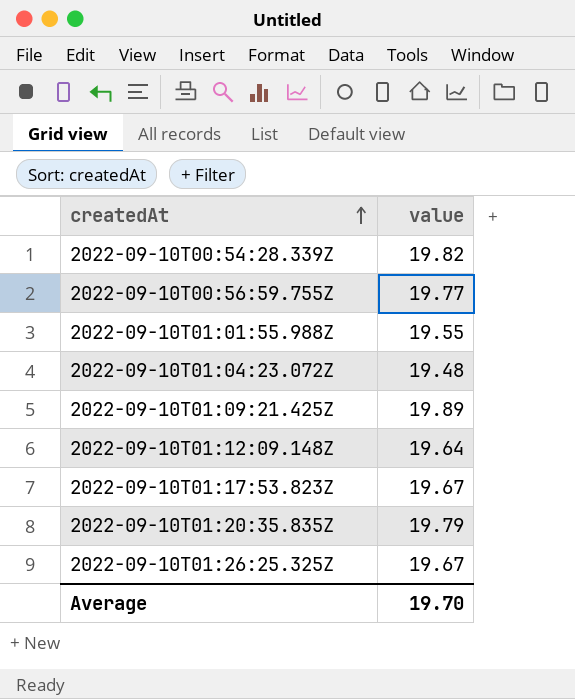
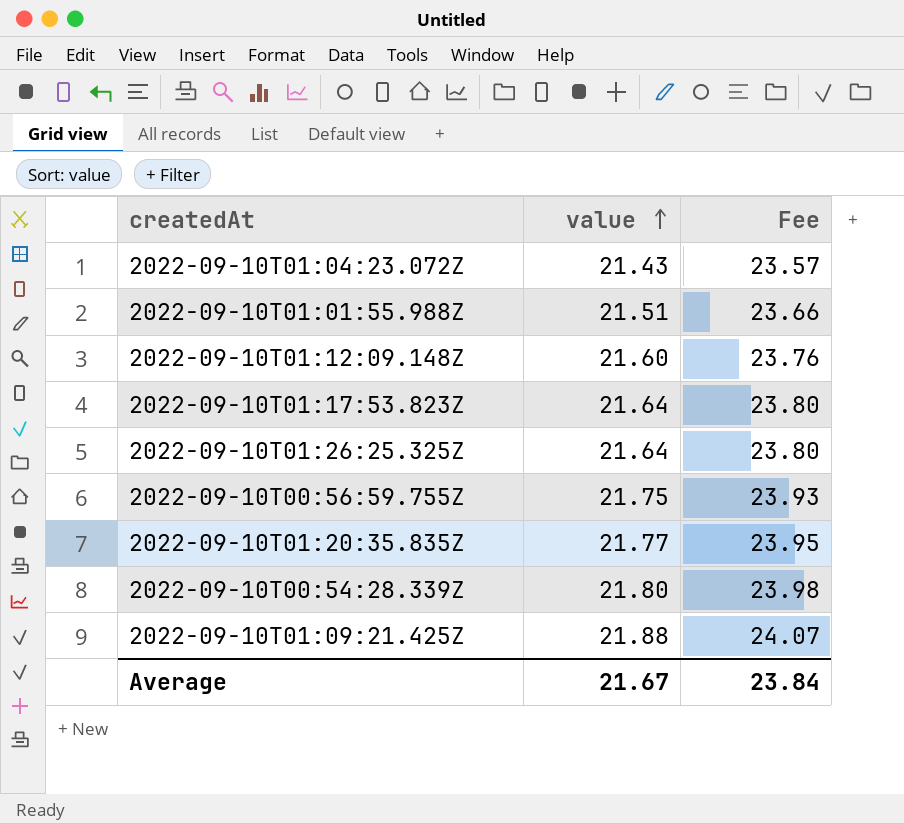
row order: createdAt ascending -> value ascending
column Fee | formula: none -> [value] * 1.1
2022-09-10T01:04:23.072Z | value: 19.48 -> 21.43
2022-09-10T01:01:55.988Z | value: 19.55 -> 21.51
2022-09-10T01:12:09.148Z | value: 19.64 -> 21.60
2022-09-10T01:17:53.823Z | value: 19.67 -> 21.64
2022-09-10T01:26:25.325Z | value: 19.67 -> 21.64
2022-09-10T00:56:59.755Z | value: 19.77 -> 21.75
2022-09-10T01:20:35.835Z | value: 19.79 -> 21.77
2022-09-10T00:54:28.339Z | value: 19.82 -> 21.80
2022-09-10T01:09:21.425Z | value: 19.89 -> 21.88
Average | value: 19.70 -> 21.67

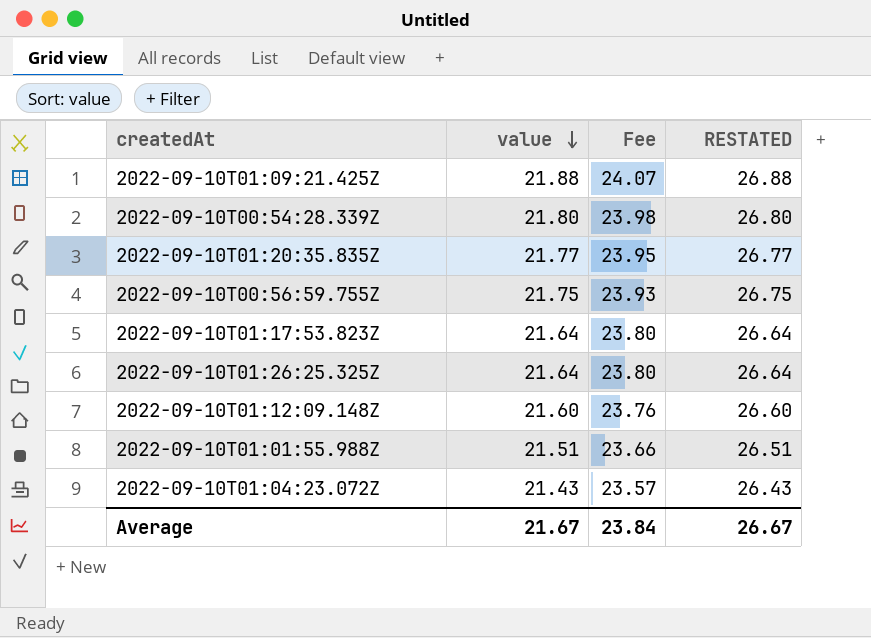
row order: value ascending -> value descending
column RESTATED | formula: none -> [value] + 5

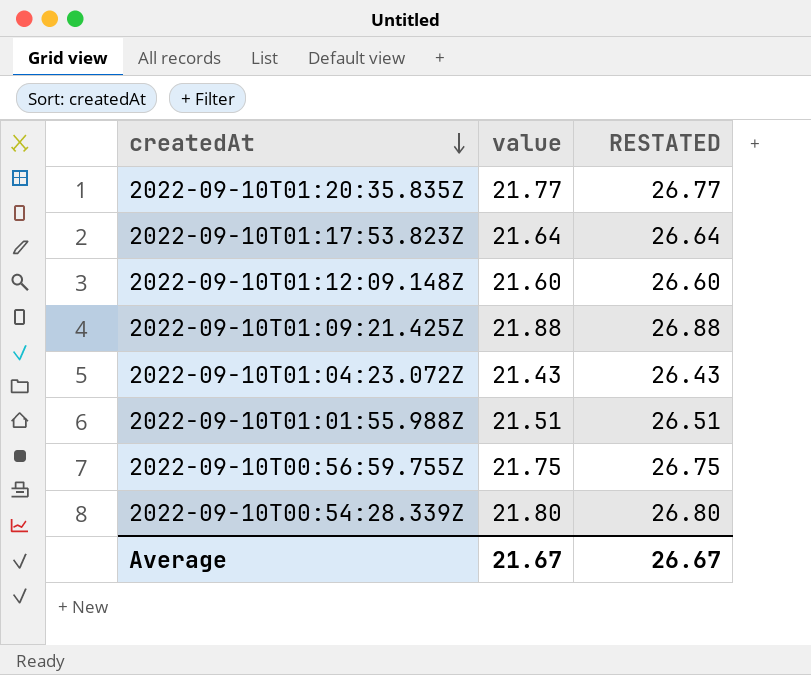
row order: value descending -> createdAt descending
column Fee | formula: [value] * 1.1 -> none
row 2022-09-10T01:26:25.325Z: 21.64 | 23.80 | 26.64 -> none

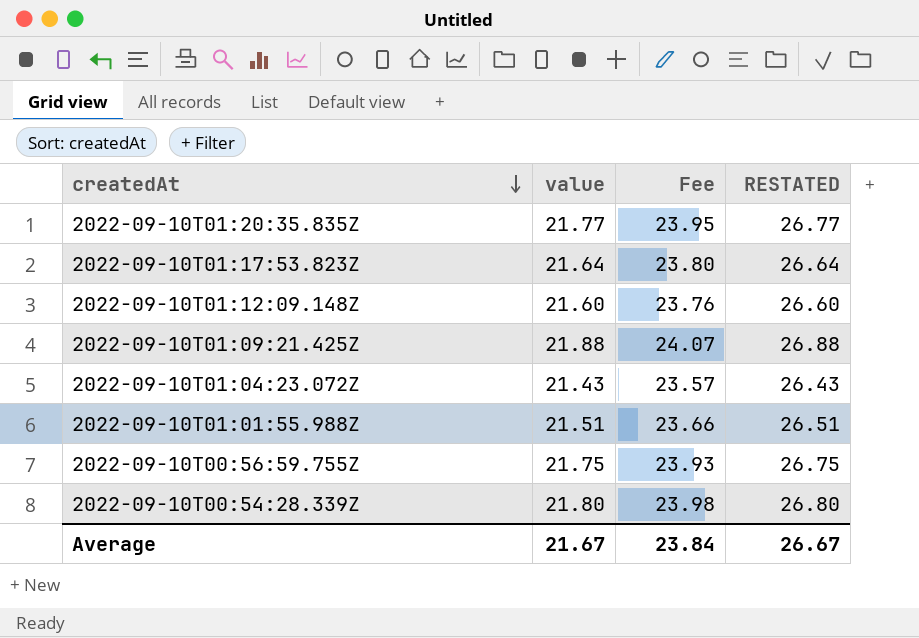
column Fee | formula: none -> [value] * 1.1

